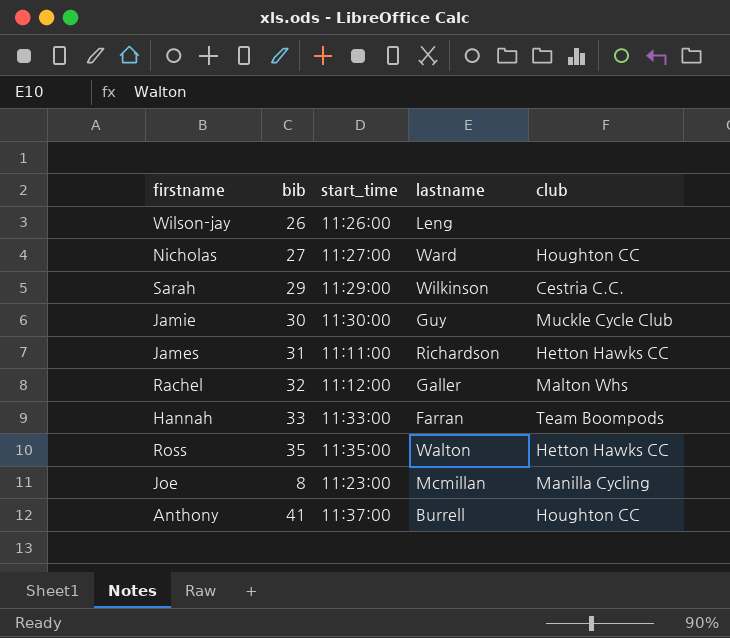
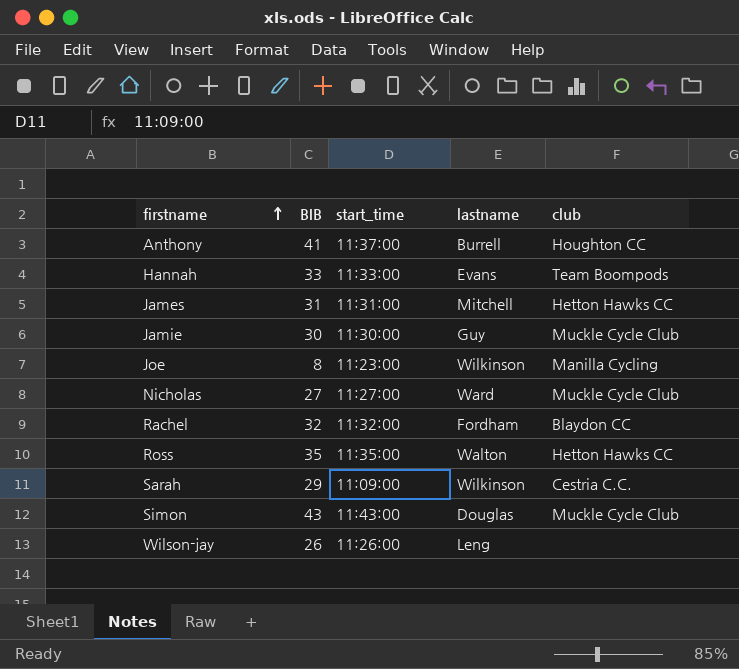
row order: none -> firstname ascending
column name: bib -> BIB
Hannah | lastname: Farran -> Evans
James | start_time: 11:11:00 -> 11:31:00
James | lastname: Richardson -> Mitchell
Joe | lastname: Mcmillan -> Wilkinson
Nicholas | club: Houghton CC -> Muckle Cycle Club
Rachel | start_time: 11:12:00 -> 11:32:00
Rachel | lastname: Galler -> Fordham
Rachel | club: Malton Whs -> Blaydon CC
Sarah | start_time: 11:29:00 -> 11:09:00
row Simon: none -> 43 | 11:43:00 | Douglas | Muckle Cycle Club

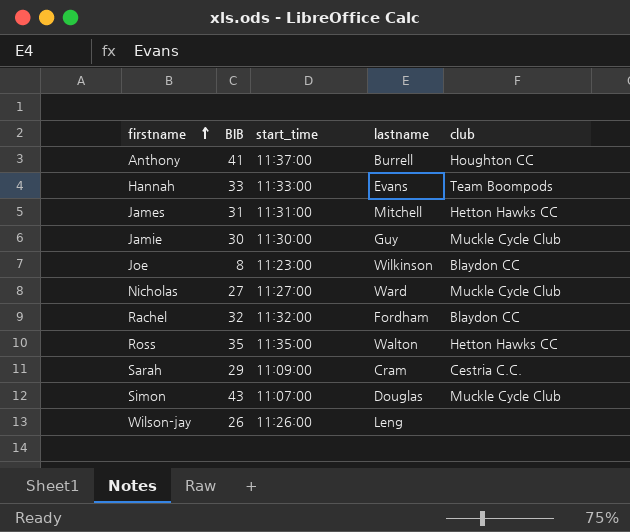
Joe | club: Manilla Cycling -> Blaydon CC
Sarah | lastname: Wilkinson -> Cram
Simon | start_time: 11:43:00 -> 11:07:00

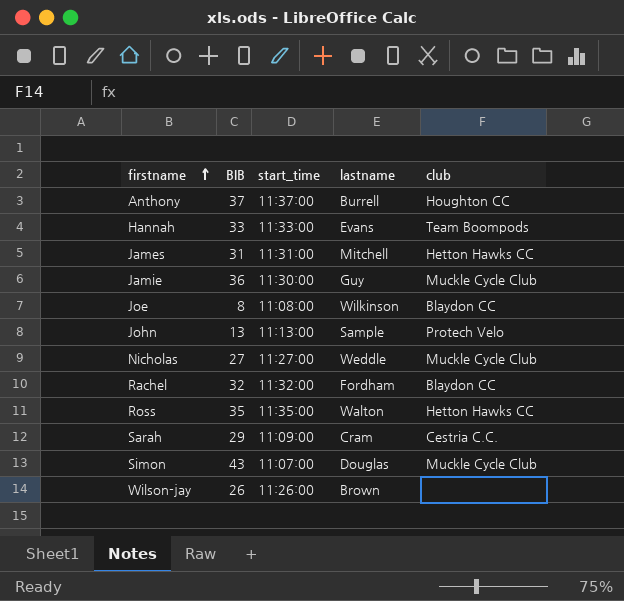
Anthony | BIB: 41 -> 37
Jamie | BIB: 30 -> 36
Joe | start_time: 11:23:00 -> 11:08:00
row John: none -> 13 | 11:13:00 | Sample | Protech Velo
Nicholas | lastname: Ward -> Weddle
Wilson-jay | lastname: Leng -> Brown

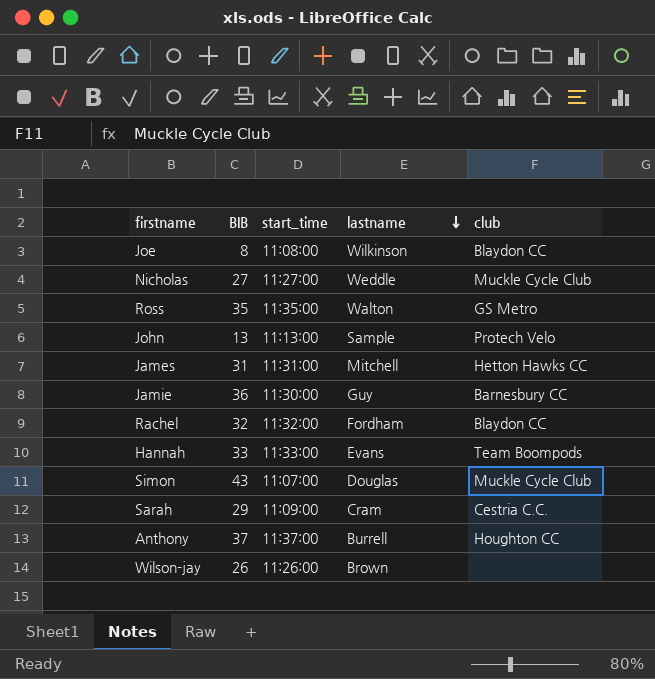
row order: firstname ascending -> lastname descending
Ross | club: Hetton Hawks CC -> GS Metro
Jamie | club: Muckle Cycle Club -> Barnesbury CC

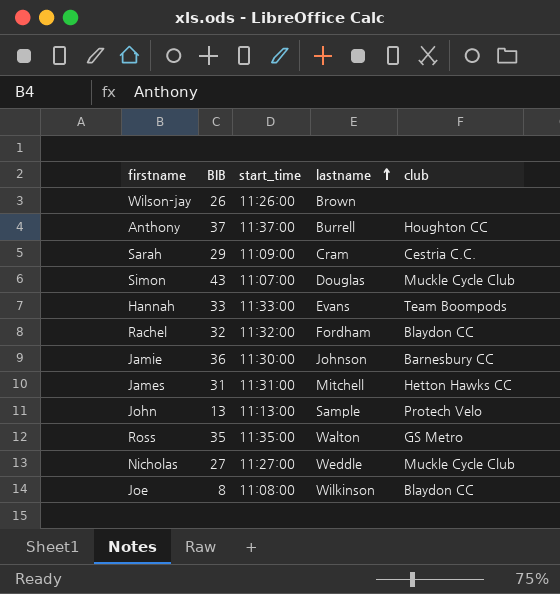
row order: lastname descending -> lastname ascending
Jamie | lastname: Guy -> Johnson

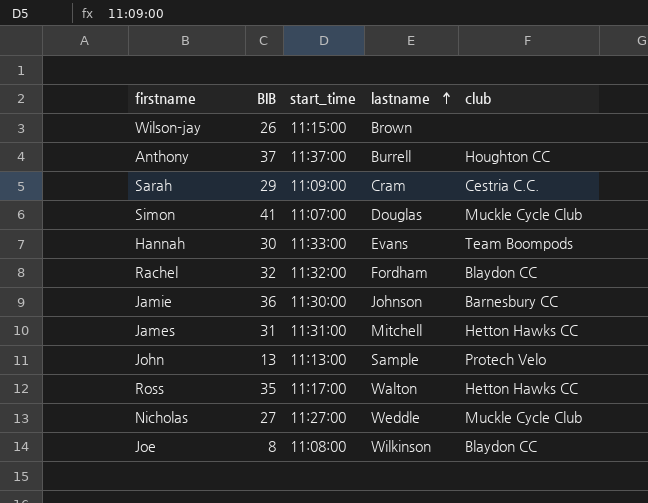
Wilson-jay | start_time: 11:26:00 -> 11:15:00
Simon | BIB: 43 -> 41
Hannah | BIB: 33 -> 30
Ross | start_time: 11:35:00 -> 11:17:00
Ross | club: GS Metro -> Hetton Hawks CC

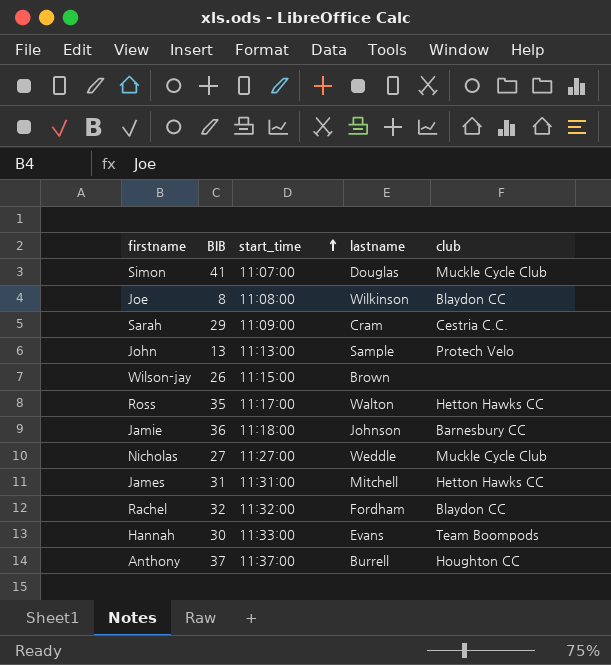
row order: lastname ascending -> start_time ascending
Jamie | start_time: 11:30:00 -> 11:18:00

